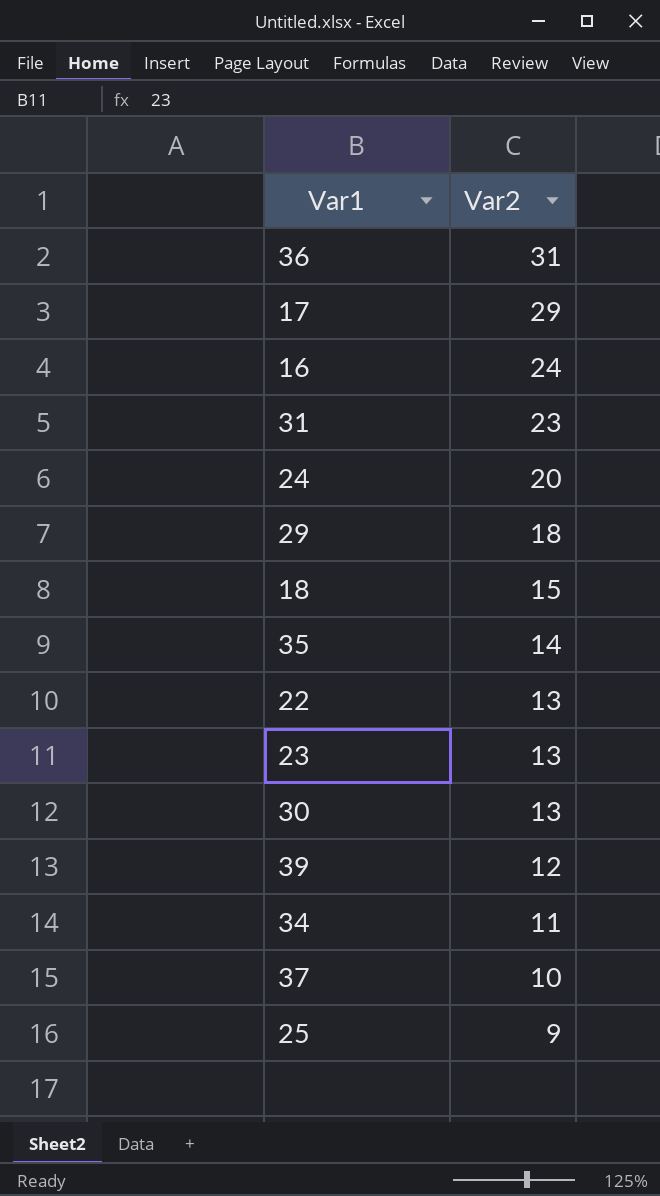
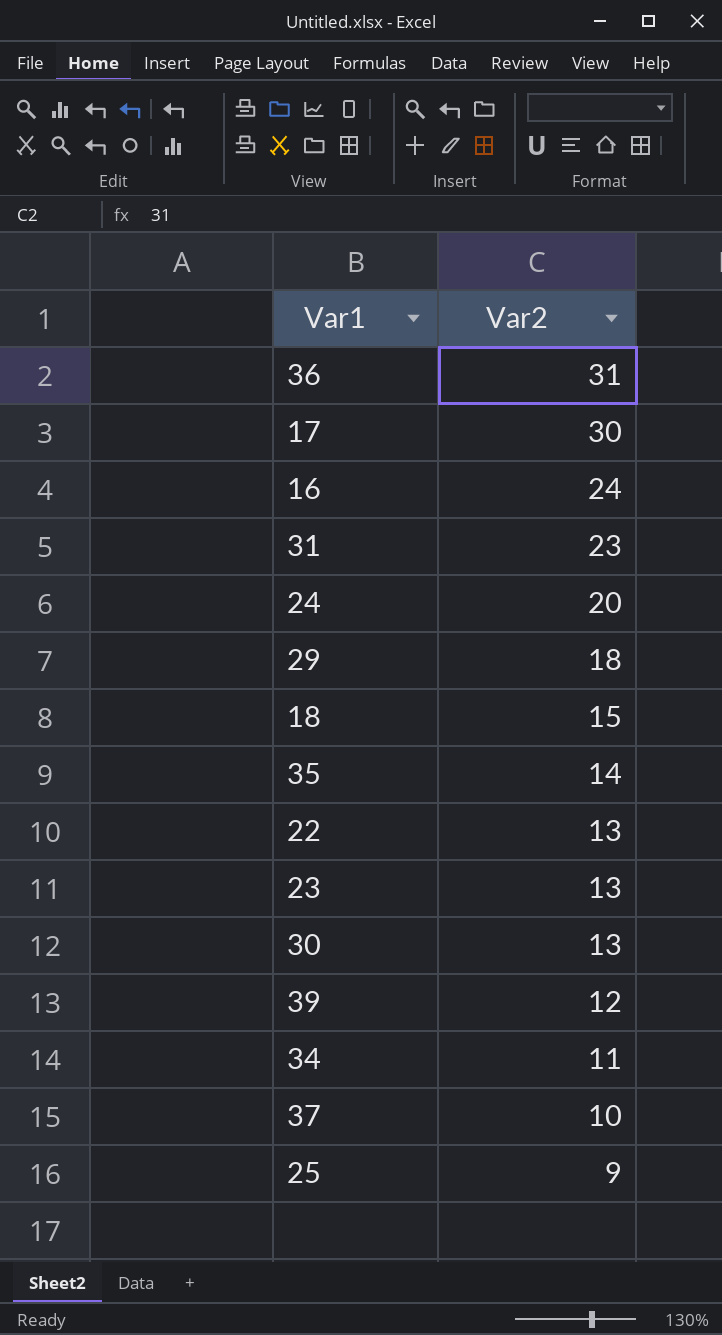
17 | Var2: 29 -> 30

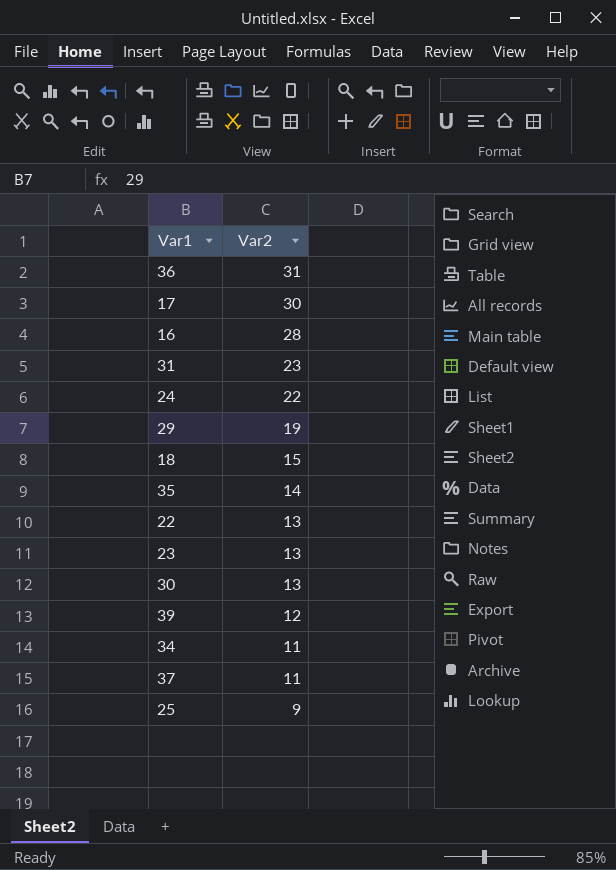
16 | Var2: 24 -> 28
24 | Var2: 20 -> 22
29 | Var2: 18 -> 19
37 | Var2: 10 -> 11

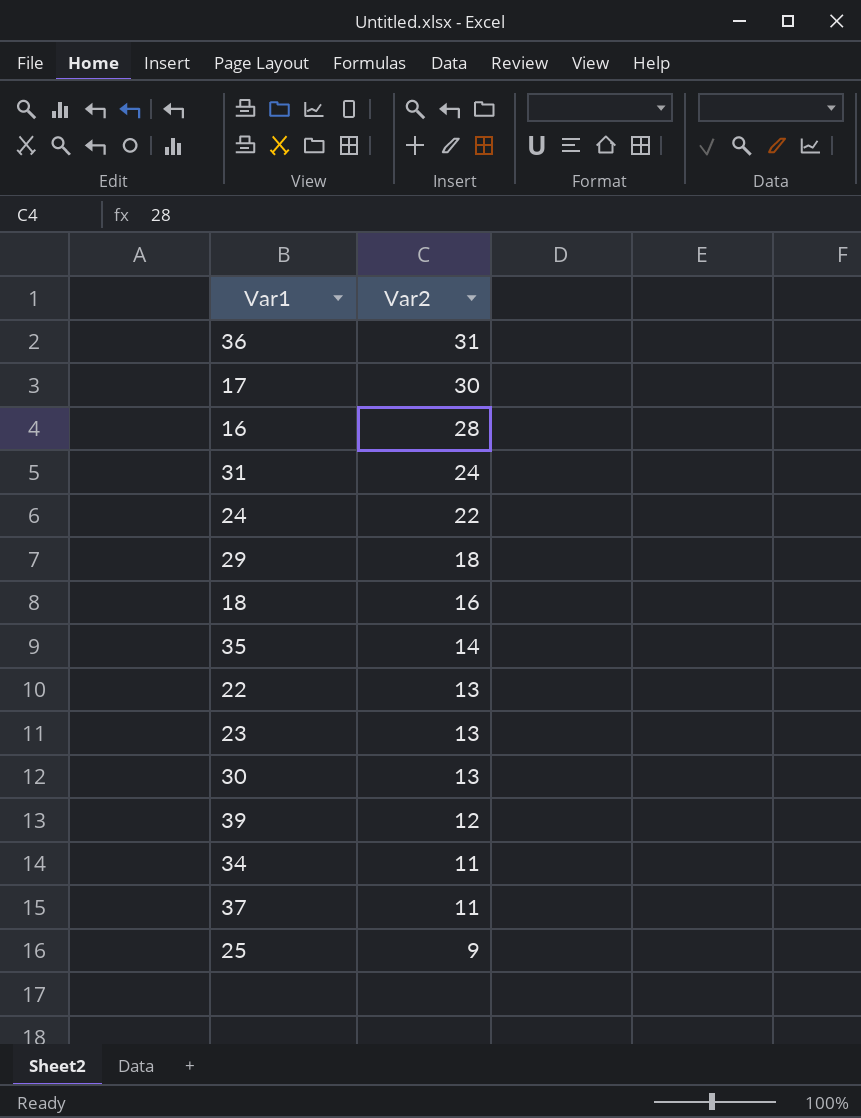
31 | Var2: 23 -> 24
29 | Var2: 19 -> 18
18 | Var2: 15 -> 16

